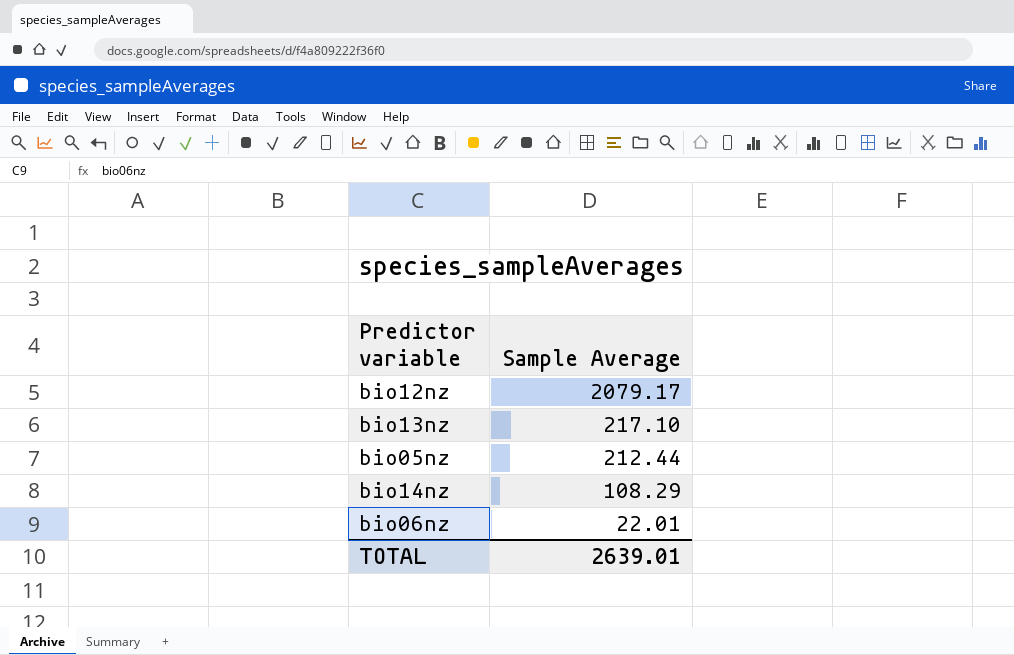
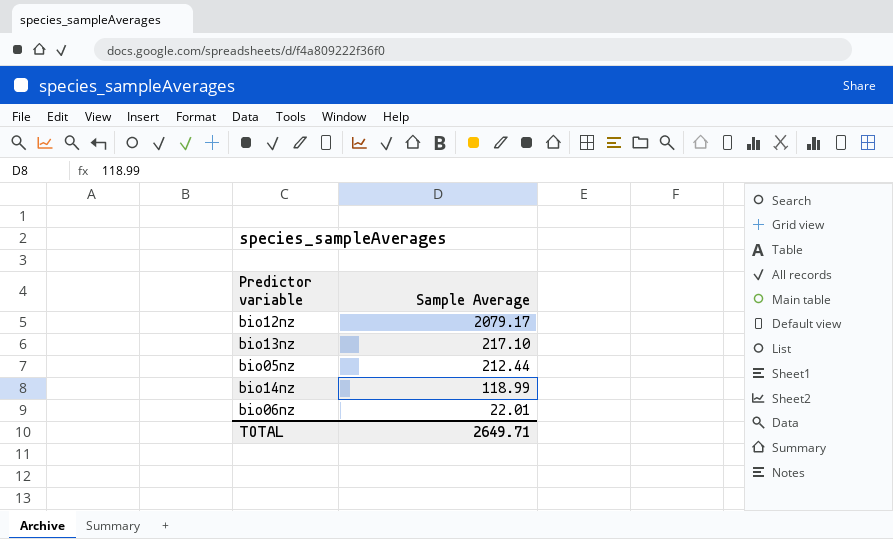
bio14nz | Sample Average: 108.29 -> 118.99
TOTAL | Sample Average: 2639.01 -> 2649.71

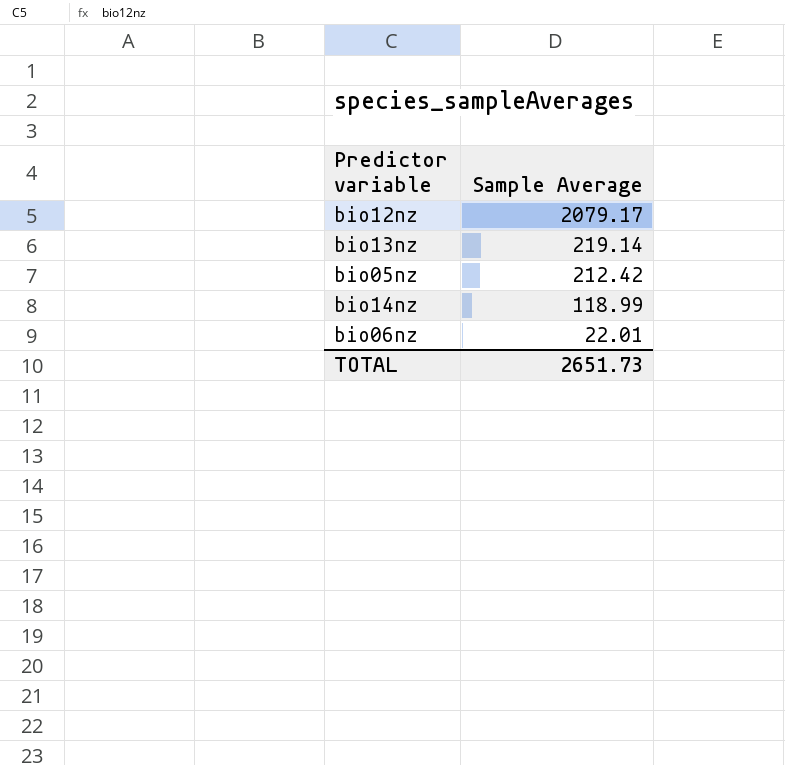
bio13nz | Sample Average: 217.10 -> 219.14
bio05nz | Sample Average: 212.44 -> 212.42
TOTAL | Sample Average: 2649.71 -> 2651.73

